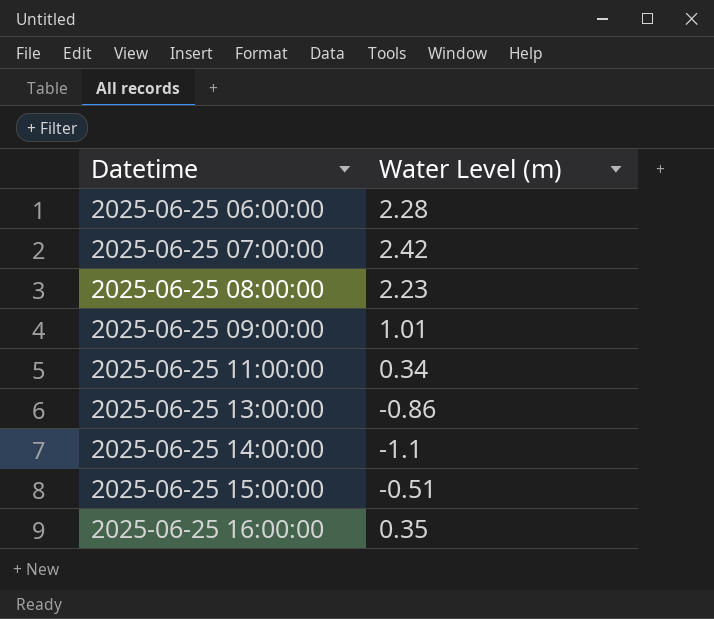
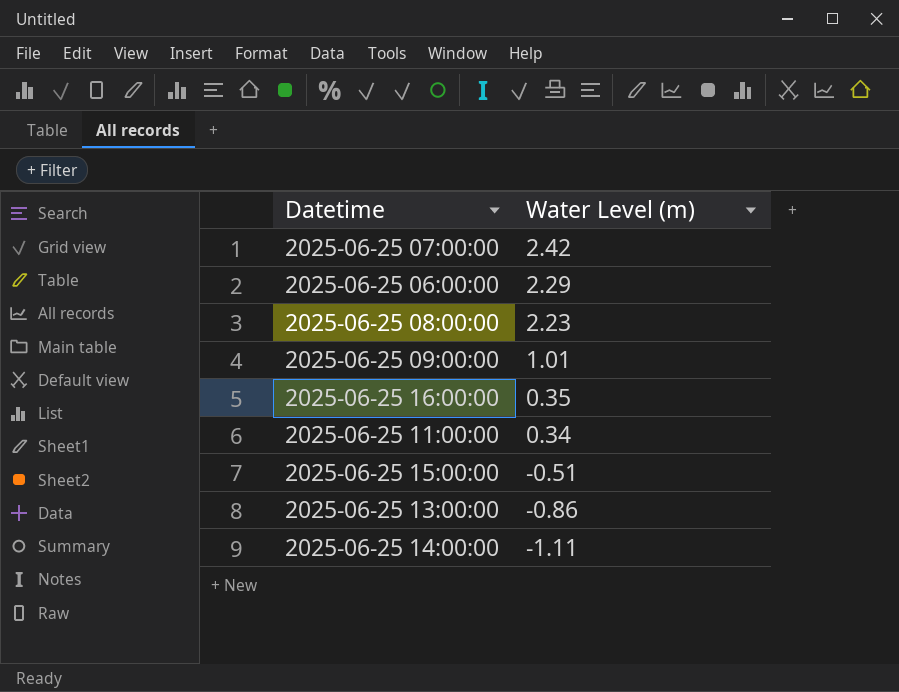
row order: Datetime ascending -> Water Level (m) descending
2025-06-25 06:00:00 | Water Level (m): 2.28 -> 2.29
2025-06-25 14:00:00 | Water Level (m): -1.1 -> -1.11

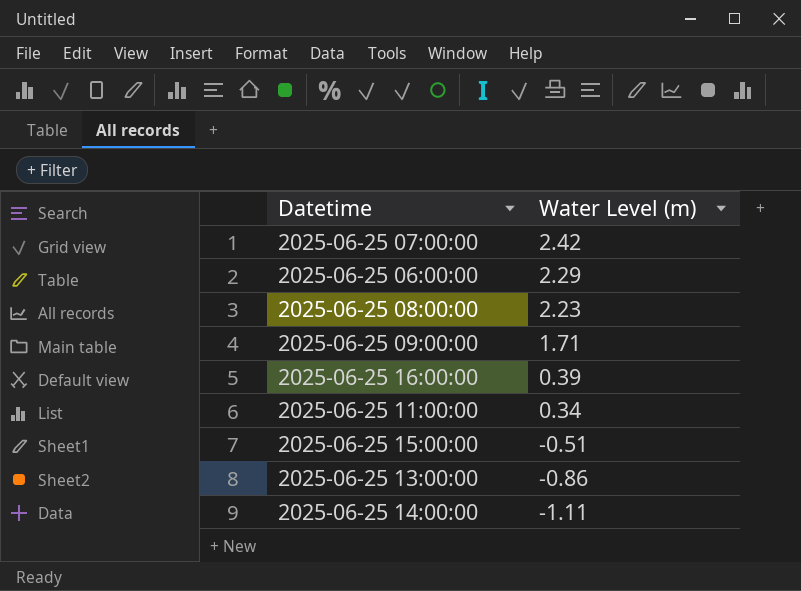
2025-06-25 09:00:00 | Water Level (m): 1.01 -> 1.71
2025-06-25 16:00:00 | Water Level (m): 0.35 -> 0.39

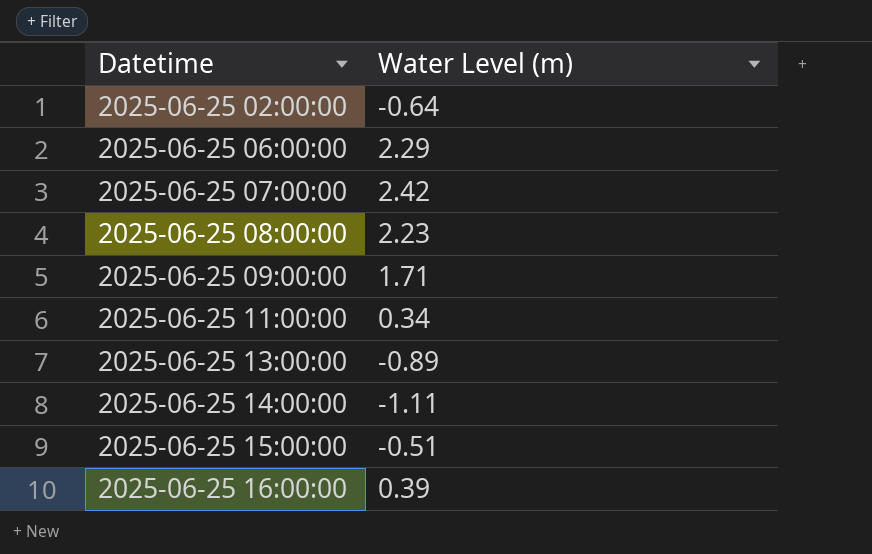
row order: Water Level (m) descending -> Datetime ascending
row 2025-06-25 02:00:00: none -> -0.64
2025-06-25 13:00:00 | Water Level (m): -0.86 -> -0.89

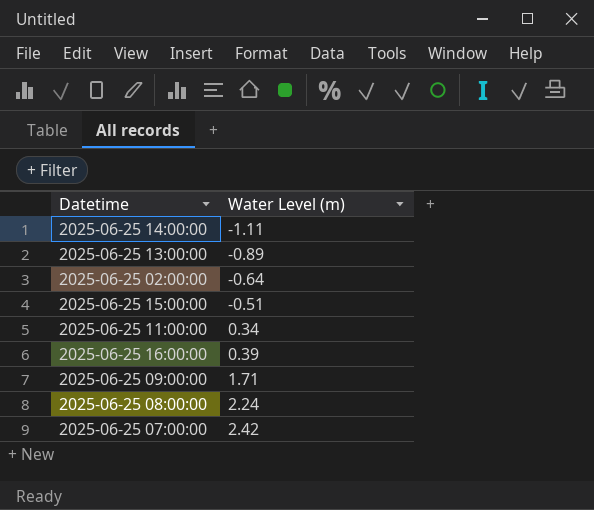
row order: Datetime ascending -> Water Level (m) ascending
row 2025-06-25 06:00:00: 2.29 -> none
2025-06-25 08:00:00 | Water Level (m): 2.23 -> 2.24

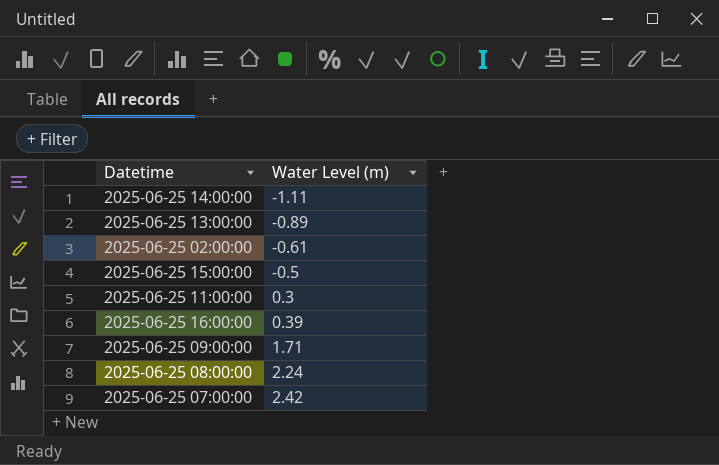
2025-06-25 02:00:00 | Water Level (m): -0.64 -> -0.61
2025-06-25 15:00:00 | Water Level (m): -0.51 -> -0.5
2025-06-25 11:00:00 | Water Level (m): 0.34 -> 0.3

